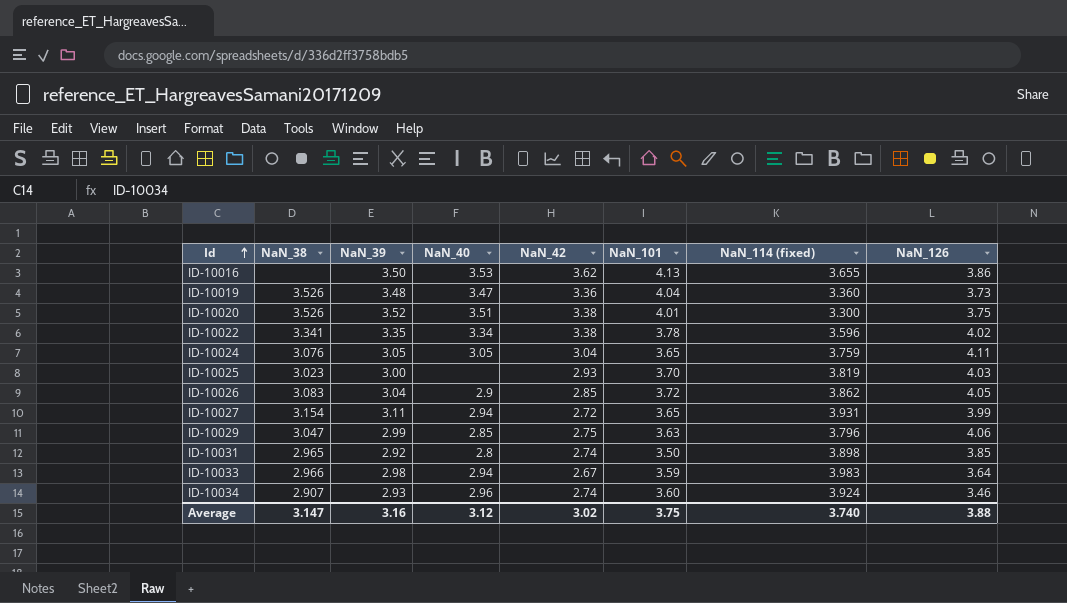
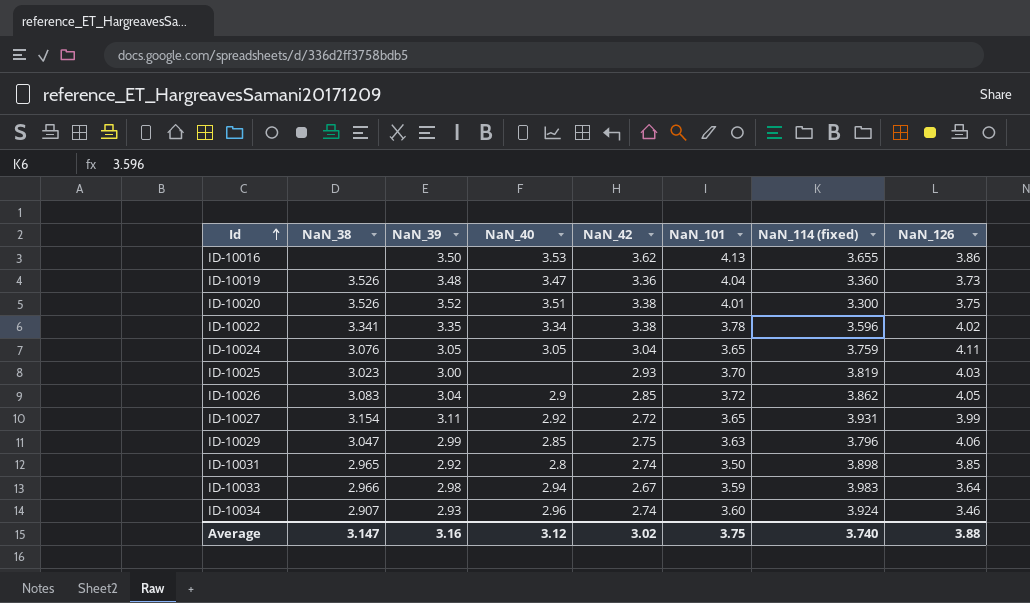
ID-10027 | NaN_40: 2.94 -> 2.92

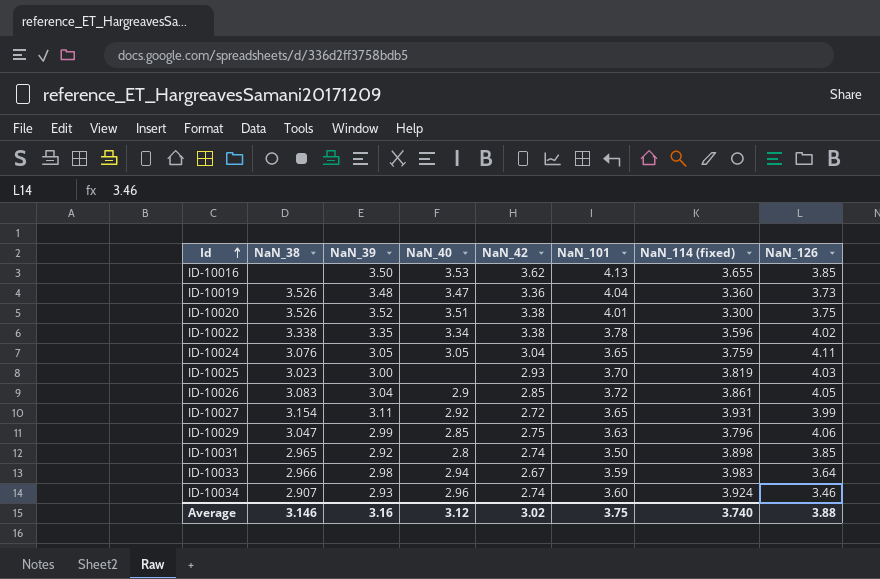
ID-10016 | NaN_126: 3.86 -> 3.85
ID-10022 | NaN_38: 3.341 -> 3.338
ID-10026 | NaN_114 (fixed): 3.862 -> 3.861
Average | NaN_38: 3.147 -> 3.146

